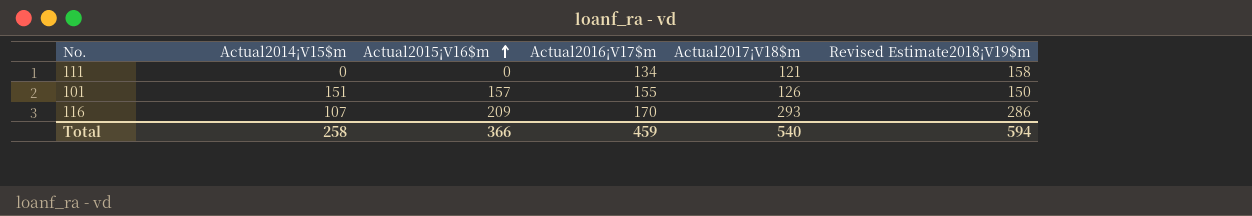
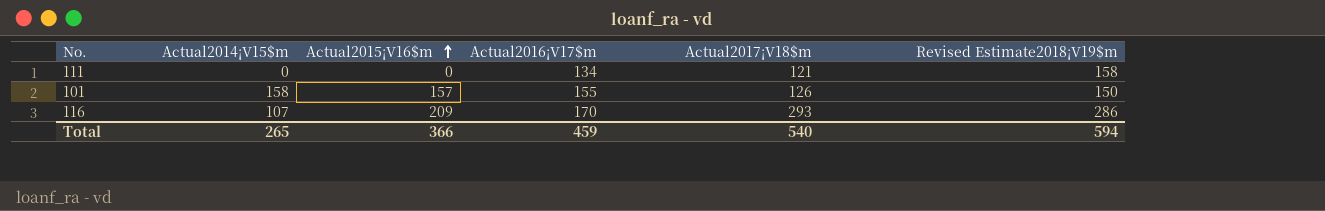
101 | Actual2014¡V15$m: 151 -> 158
Total | Actual2014¡V15$m: 258 -> 265

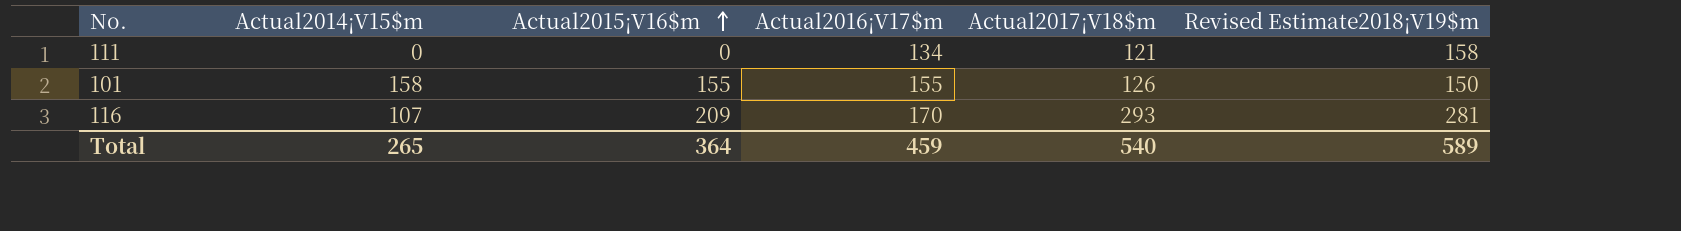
101 | Actual2015¡V16$m: 157 -> 155
116 | Revised Estimate2018¡V19$m: 286 -> 281
Total | Actual2015¡V16$m: 366 -> 364
Total | Revised Estimate2018¡V19$m: 594 -> 589

